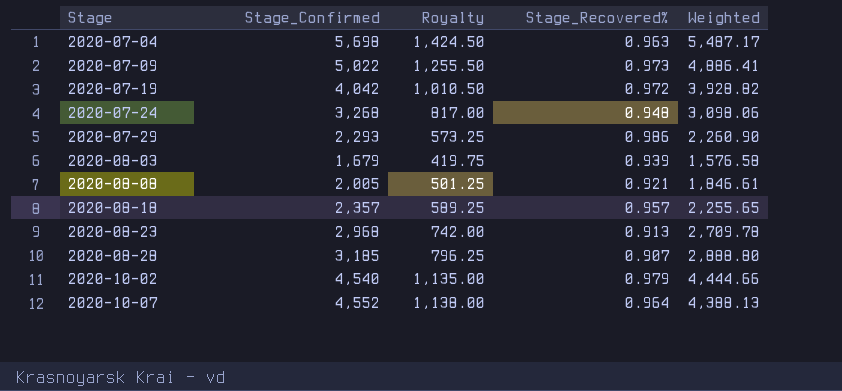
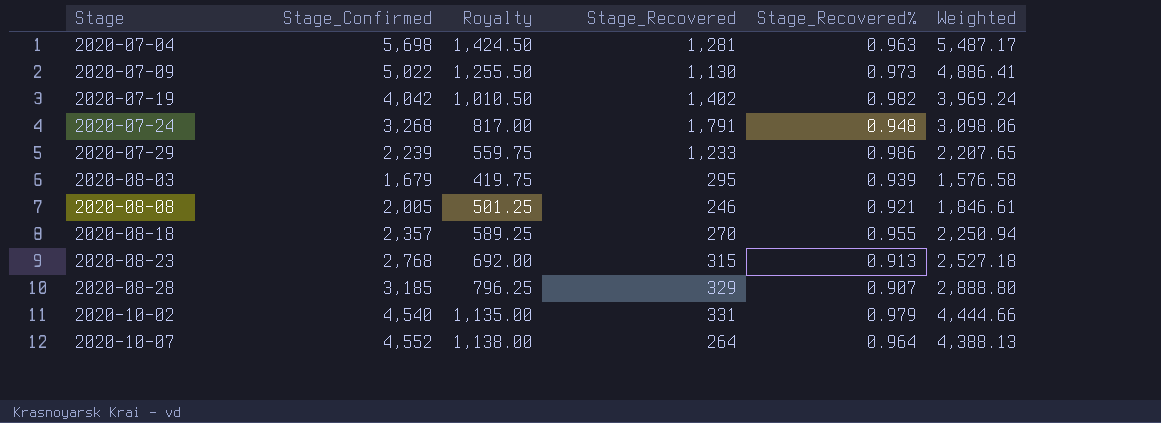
column Stage_Recovered | position: none -> 4
2020-07-19 | Stage_Recovered%: 0.972 -> 0.982
2020-07-19 | Weighted: 3,928.82 -> 3,969.24
2020-07-29 | Stage_Confirmed: 2,293 -> 2,239
2020-07-29 | Royalty: 573.25 -> 559.75
2020-07-29 | Weighted: 2,260.90 -> 2,207.65
2020-08-18 | Stage_Recovered%: 0.957 -> 0.955
2020-08-18 | Weighted: 2,255.65 -> 2,250.94
2020-08-23 | Stage_Confirmed: 2,968 -> 2,768
2020-08-23 | Royalty: 742.00 -> 692.00
2020-08-23 | Weighted: 2,709.78 -> 2,527.18

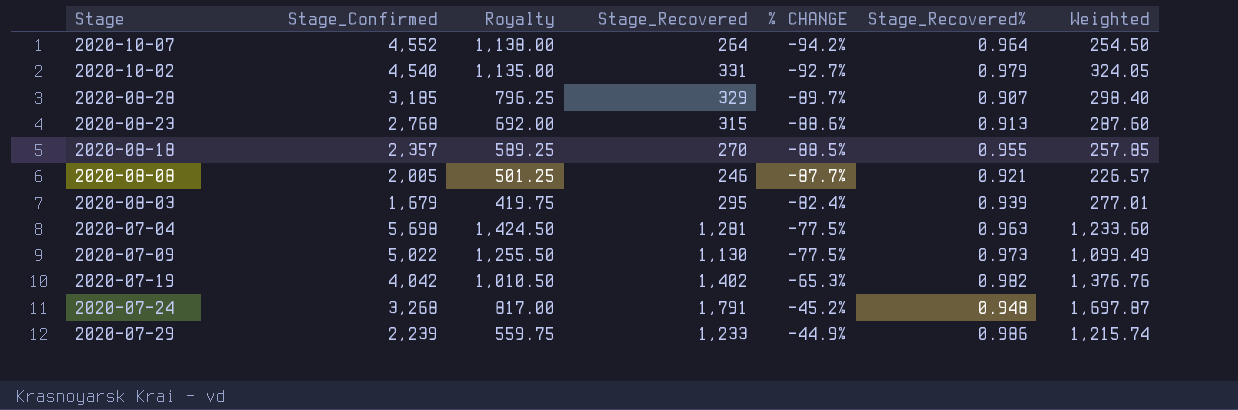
row order: Stage ascending -> % CHANGE ascending
column % CHANGE | formula: none -> ([Stage_Recovered] - [Stage_Confirmed]) / [Stage_Confirmed]
column Weighted | formula: [Stage_Confirmed] * [Stage_Recovered%] -> [Stage_Recovered] * [Stage_Recovered%]

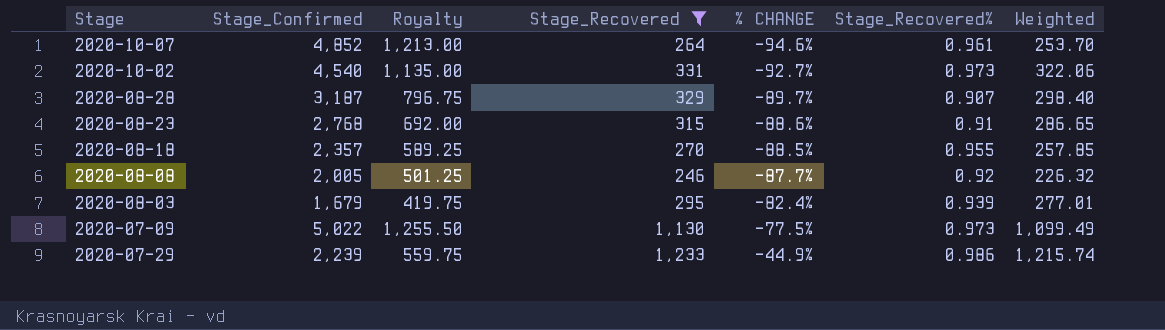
filter: none -> Stage_Recovered <= 1,233
2020-10-07 | Stage_Confirmed: 4,552 -> 4,852
2020-10-07 | Royalty: 1,138.00 -> 1,213.00
2020-10-07 | % CHANGE: -94.2% -> -94.6%
2020-10-07 | Stage_Recovered%: 0.964 -> 0.961
2020-10-07 | Weighted: 254.50 -> 253.70
2020-10-02 | Stage_Recovered%: 0.979 -> 0.973
2020-10-02 | Weighted: 324.05 -> 322.06
2020-08-28 | Stage_Confirmed: 3,185 -> 3,187
2020-08-28 | Royalty: 796.25 -> 796.75
2020-08-23 | Stage_Recovered%: 0.913 -> 0.91
2020-08-23 | Weighted: 287.60 -> 286.65
2020-08-08 | Stage_Recovered%: 0.921 -> 0.92
2020-08-08 | Weighted: 226.57 -> 226.32

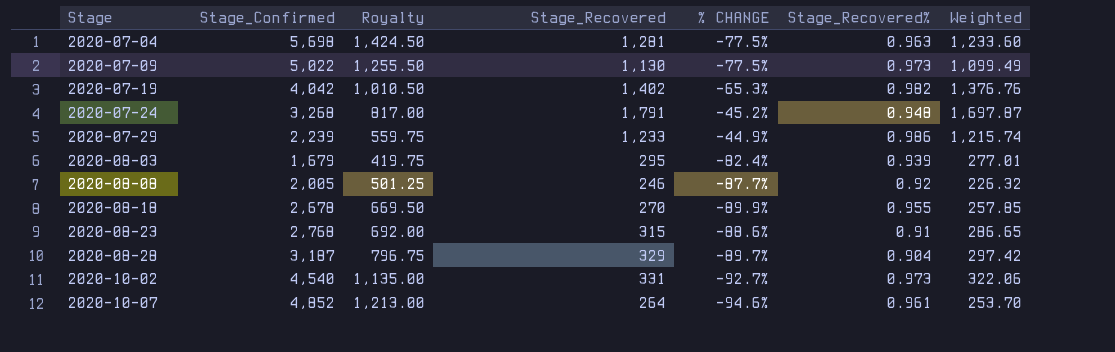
filter: Stage_Recovered <= 1,233 -> none
row order: % CHANGE ascending -> Stage ascending
2020-08-18 | Stage_Confirmed: 2,357 -> 2,678
2020-08-18 | Royalty: 589.25 -> 669.50
2020-08-18 | % CHANGE: -88.5% -> -89.9%
2020-08-28 | Stage_Recovered%: 0.907 -> 0.904
2020-08-28 | Weighted: 298.40 -> 297.42

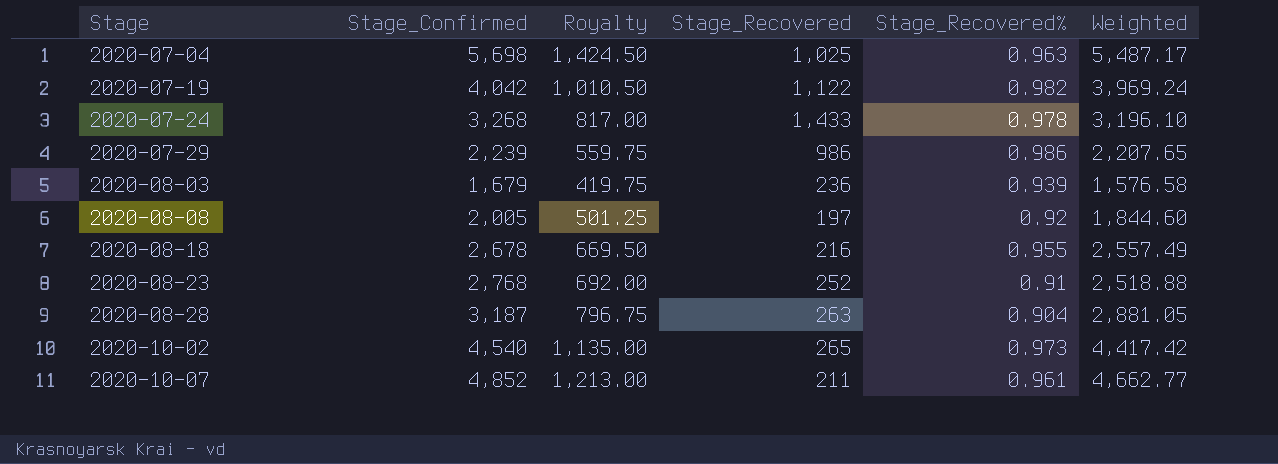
column % CHANGE | formula: ([Stage_Recovered] - [Stage_Confirmed]) / [Stage_Confirmed] -> none
column Weighted | formula: [Stage_Recovered] * [Stage_Recovered%] -> [Stage_Confirmed] * [Stage_Recovered%]
row 2020-07-09: 5,022 | 1,255.50 | 1,130 | -77.5% | 0.973 | 1,099.49 -> none
2020-07-04 | Stage_Recovered: 1,281 -> 1,025
2020-07-19 | Stage_Recovered: 1,402 -> 1,122
2020-07-24 | Stage_Recovered: 1,791 -> 1,433
2020-07-24 | Stage_Recovered%: 0.948 -> 0.978
2020-07-29 | Stage_Recovered: 1,233 -> 986
2020-08-03 | Stage_Recovered: 295 -> 236
2020-08-08 | Stage_Recovered: 246 -> 197
2020-08-18 | Stage_Recovered: 270 -> 216
2020-08-23 | Stage_Recovered: 315 -> 252
2020-08-28 | Stage_Recovered: 329 -> 263
2020-10-02 | Stage_Recovered: 331 -> 265
2020-10-07 | Stage_Recovered: 264 -> 211

